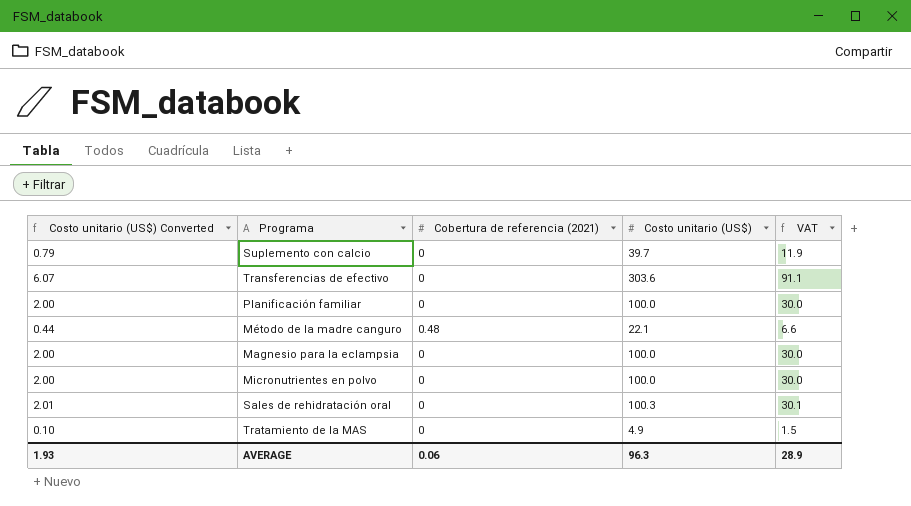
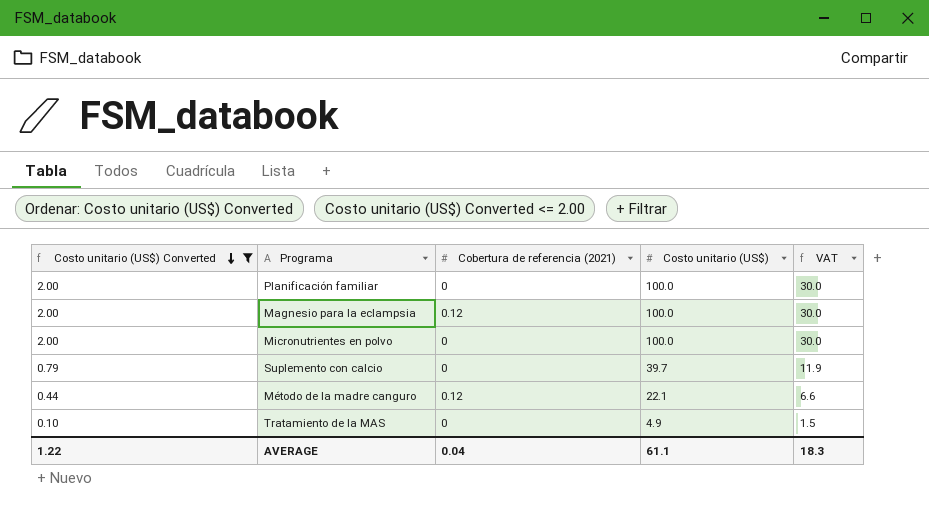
filter: none -> Costo unitario (US$) Converted <= 2.00
row order: none -> Costo unitario (US$) Converted descending
Magnesio para la eclampsia | Cobertura de referencia (2021): 0 -> 0.12
Método de la madre canguro | Cobertura de referencia (2021): 0.48 -> 0.12
AVERAGE | Costo unitario (US$) Converted: 1.93 -> 1.22
AVERAGE | Cobertura de referencia (2021): 0.06 -> 0.04
AVERAGE | Costo unitario (US$): 96.3 -> 61.1
AVERAGE | VAT: 28.9 -> 18.3

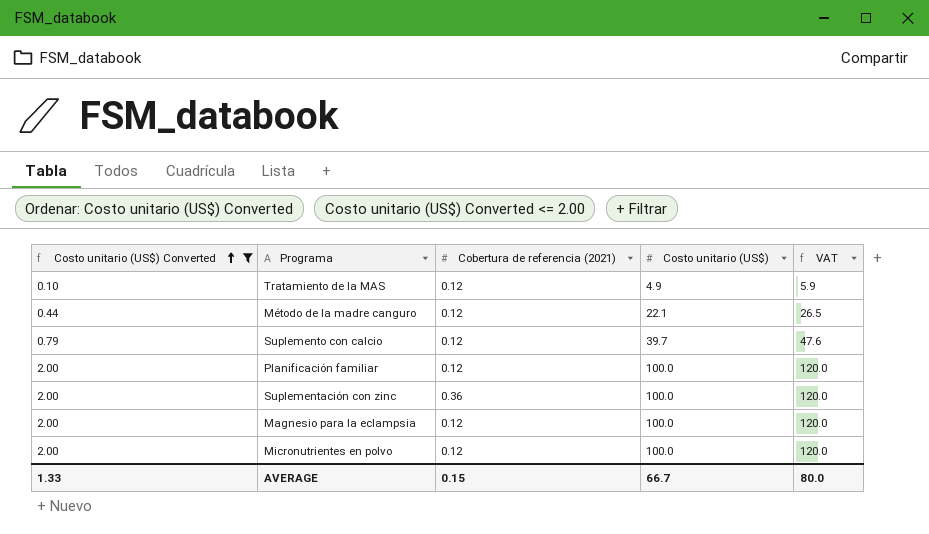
row order: Costo unitario (US$) Converted descending -> Costo unitario (US$) Converted ascending
column VAT | formula: [Costo unitario (US$)] * 0.3 -> [Costo unitario (US$)] * 1.2
Tratamiento de la MAS | Cobertura de referencia (2021): 0 -> 0.12
Suplemento con calcio | Cobertura de referencia (2021): 0 -> 0.12
Planificación familiar | Cobertura de referencia (2021): 0 -> 0.12
row Suplementación con zinc: none -> 2.00 | 0.36 | 100.0 | 120.0
Micronutrientes en polvo | Cobertura de referencia (2021): 0 -> 0.12
AVERAGE | Costo unitario (US$) Converted: 1.22 -> 1.33
AVERAGE | Cobertura de referencia (2021): 0.04 -> 0.15
AVERAGE | Costo unitario (US$): 61.1 -> 66.7
AVERAGE | VAT: 18.3 -> 80.0

